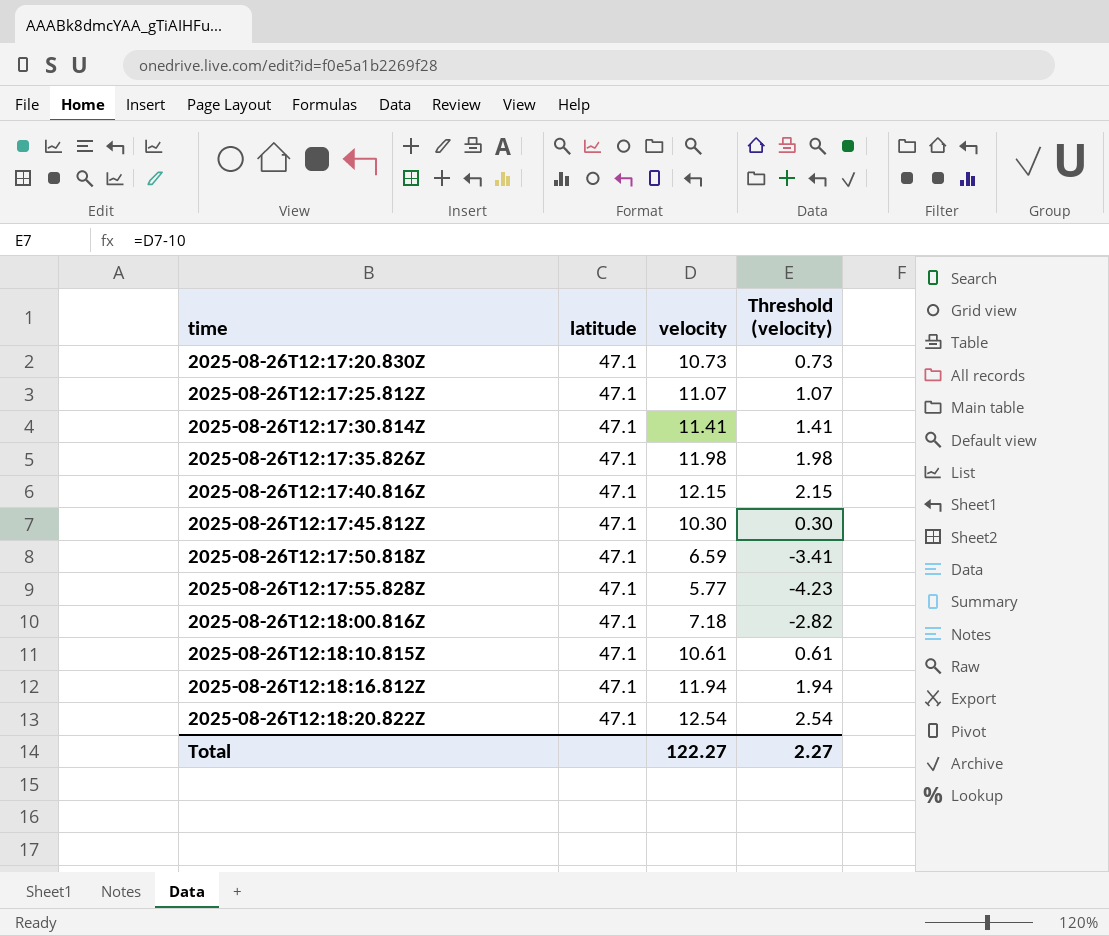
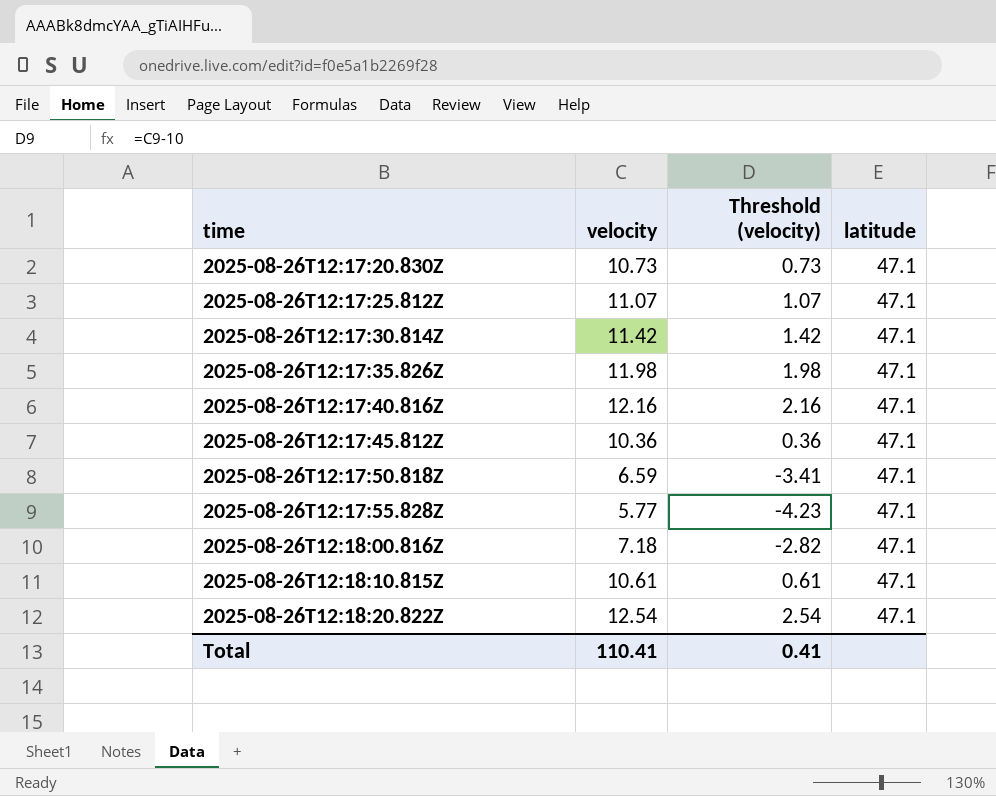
column latitude | position: 2 -> 4
row 2025-08-26T12:18:16.812Z: 47.1 | 11.94 | 1.94 -> none
2025-08-26T12:17:30.814Z | velocity: 11.41 -> 11.42
2025-08-26T12:17:30.814Z | Threshold (velocity): 1.41 -> 1.42
2025-08-26T12:17:40.816Z | velocity: 12.15 -> 12.16
2025-08-26T12:17:40.816Z | Threshold (velocity): 2.15 -> 2.16
2025-08-26T12:17:45.812Z | velocity: 10.30 -> 10.36
2025-08-26T12:17:45.812Z | Threshold (velocity): 0.30 -> 0.36
Total | velocity: 122.27 -> 110.41
Total | Threshold (velocity): 2.27 -> 0.41

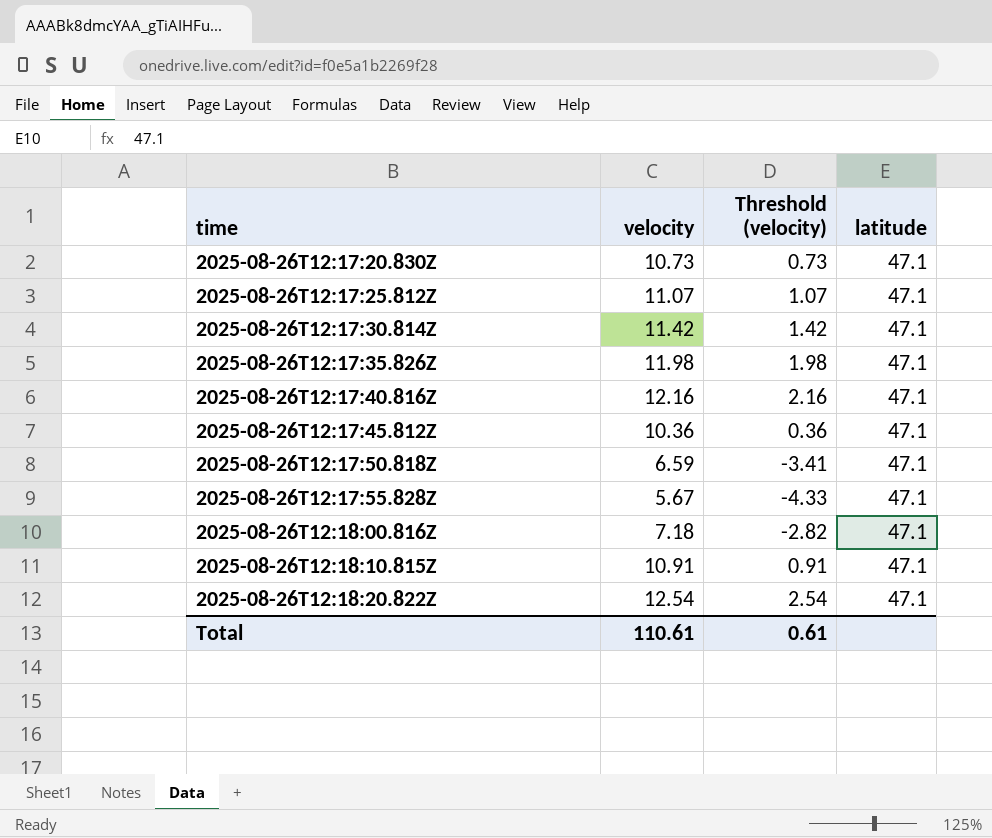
2025-08-26T12:17:55.828Z | velocity: 5.77 -> 5.67
2025-08-26T12:17:55.828Z | Threshold (velocity): -4.23 -> -4.33
2025-08-26T12:18:10.815Z | velocity: 10.61 -> 10.91
2025-08-26T12:18:10.815Z | Threshold (velocity): 0.61 -> 0.91
Total | velocity: 110.41 -> 110.61
Total | Threshold (velocity): 0.41 -> 0.61

